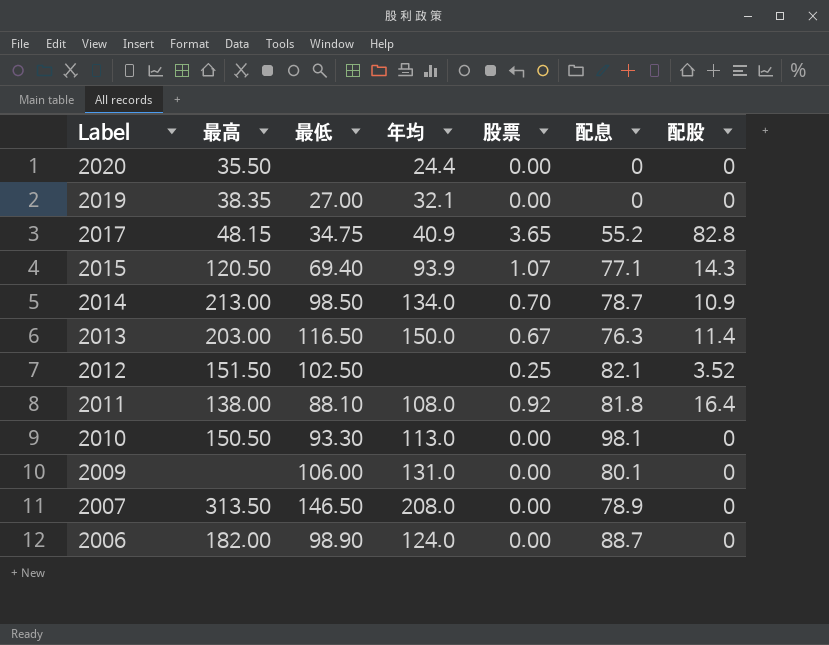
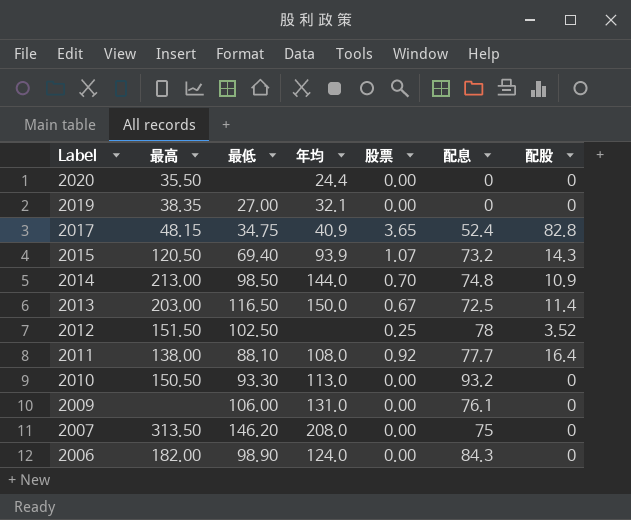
2017 | 配息: 55.2 -> 52.4
2015 | 配息: 77.1 -> 73.2
2014 | 年均: 134.0 -> 144.0
2014 | 配息: 78.7 -> 74.8
2013 | 配息: 76.3 -> 72.5
2012 | 配息: 82.1 -> 78
2011 | 配息: 81.8 -> 77.7
2010 | 配息: 98.1 -> 93.2
2009 | 配息: 80.1 -> 76.1
2007 | 最低: 146.50 -> 146.20
2007 | 配息: 78.9 -> 75
2006 | 配息: 88.7 -> 84.3

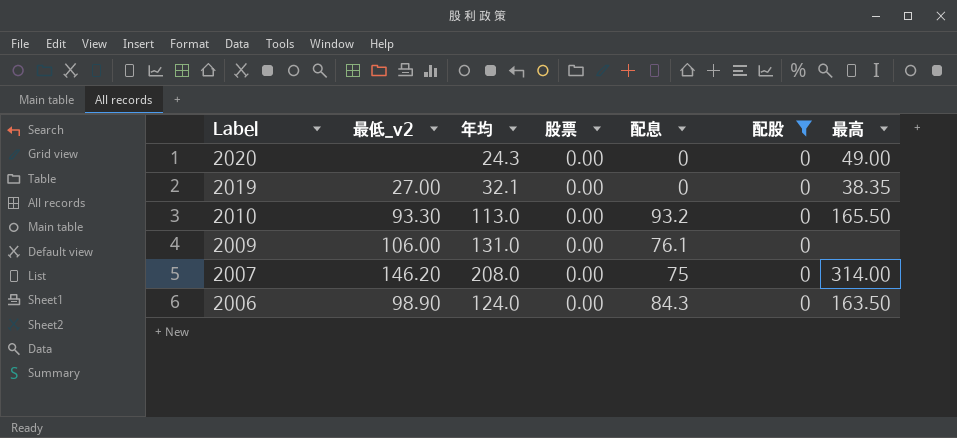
filter: none -> 配股 = 0
column name: 最低 -> 最低_v2
column 最高 | position: 2 -> 7
2020 | 年均: 24.4 -> 24.3
2020 | 最高: 35.50 -> 49.00
2010 | 最高: 150.50 -> 165.50
2007 | 最高: 313.50 -> 314.00
2006 | 最高: 182.00 -> 163.50

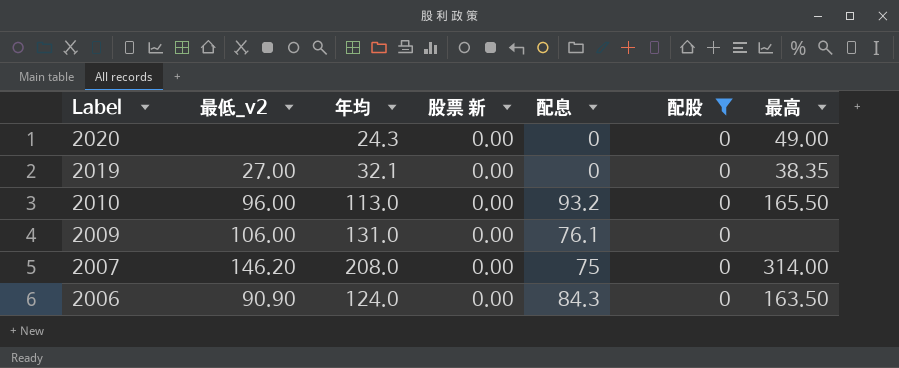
column name: 股票 -> 股票 新
2010 | 最低_v2: 93.30 -> 96.00
2006 | 最低_v2: 98.90 -> 90.90

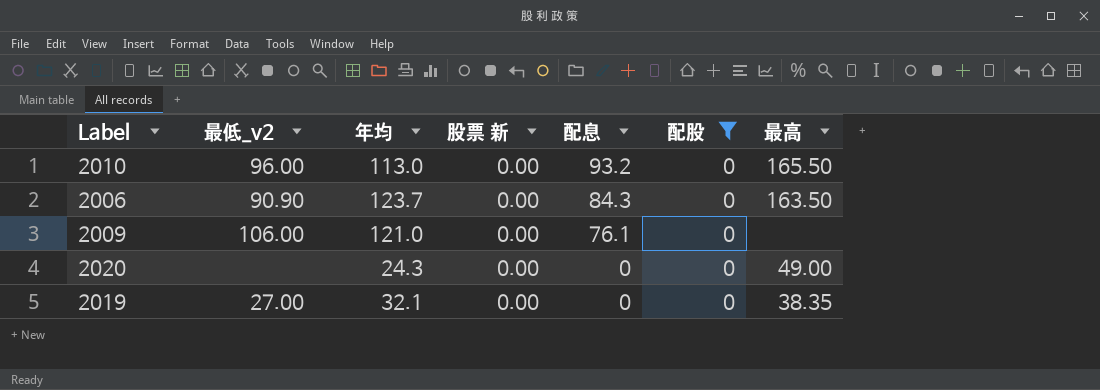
row order: Label descending -> 配息 descending
row 2007: 146.20 | 208.0 | 0.00 | 75 | 0 | 314.00 -> none
2006 | 年均: 124.0 -> 123.7
2009 | 年均: 131.0 -> 121.0

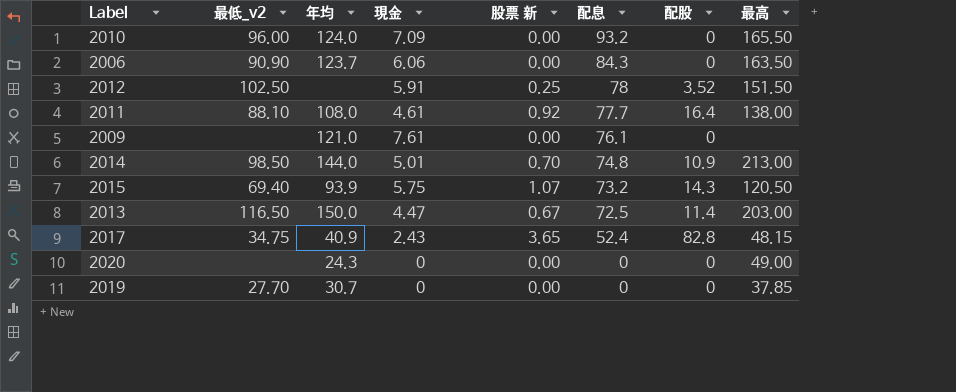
filter: 配股 = 0 -> none
column 現金 | position: none -> 4
2010 | 年均: 113.0 -> 124.0
2009 | 最低_v2: 106.00 -> none
2019 | 最低_v2: 27.00 -> 27.70
2019 | 年均: 32.1 -> 30.7
2019 | 最高: 38.35 -> 37.85

